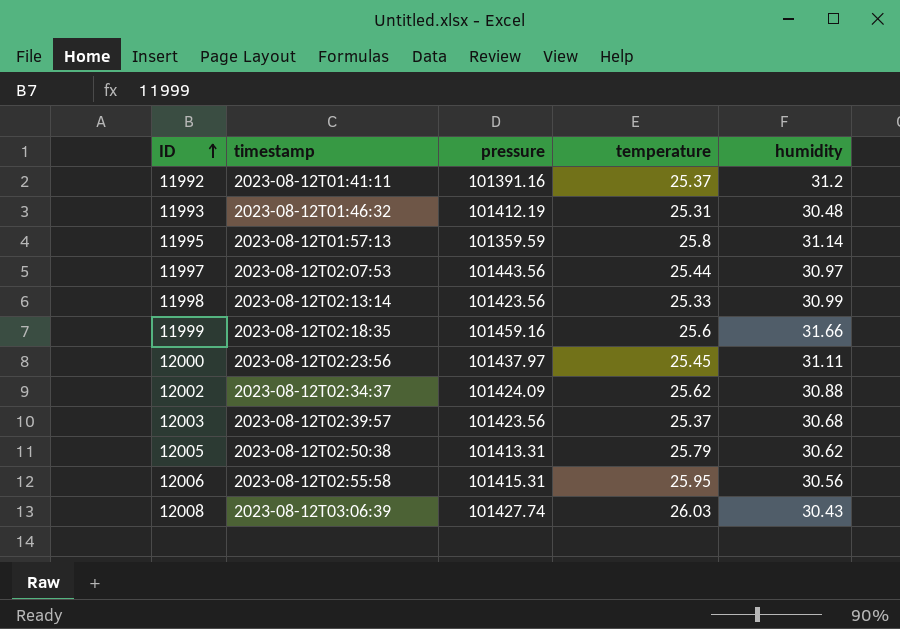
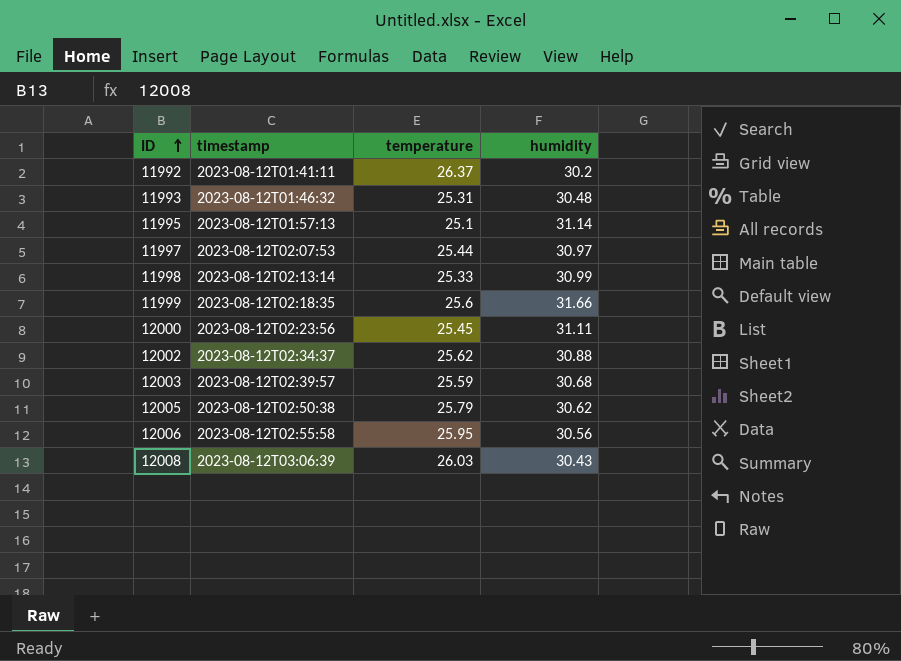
column pressure | position: 3 -> none
11992 | temperature: 25.37 -> 26.37
11992 | humidity: 31.2 -> 30.2
11995 | temperature: 25.8 -> 25.1
12003 | temperature: 25.37 -> 25.59

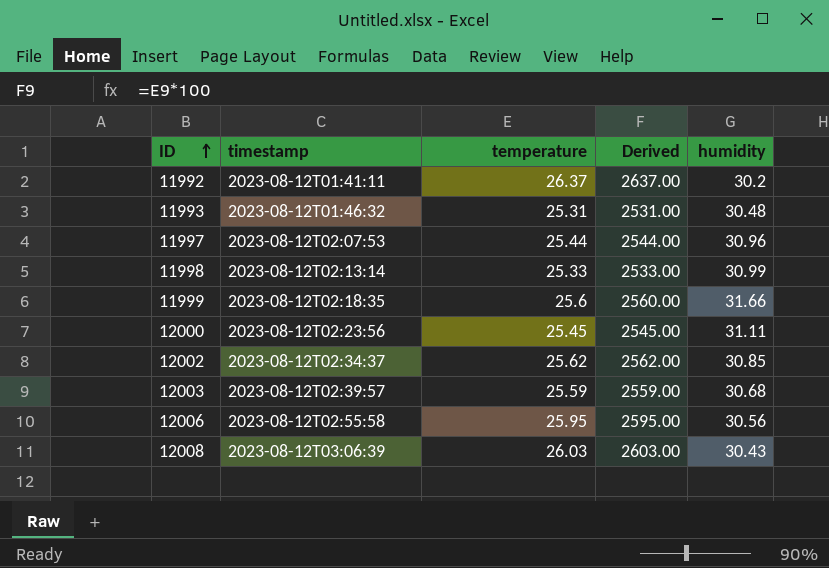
column Derived | formula: none -> [temperature] * 100
row 11995: 2023-08-12T01:57:13 | 25.1 | 31.14 -> none
row 12005: 2023-08-12T02:50:38 | 25.79 | 30.62 -> none
11997 | humidity: 30.97 -> 30.96
12002 | humidity: 30.88 -> 30.85

